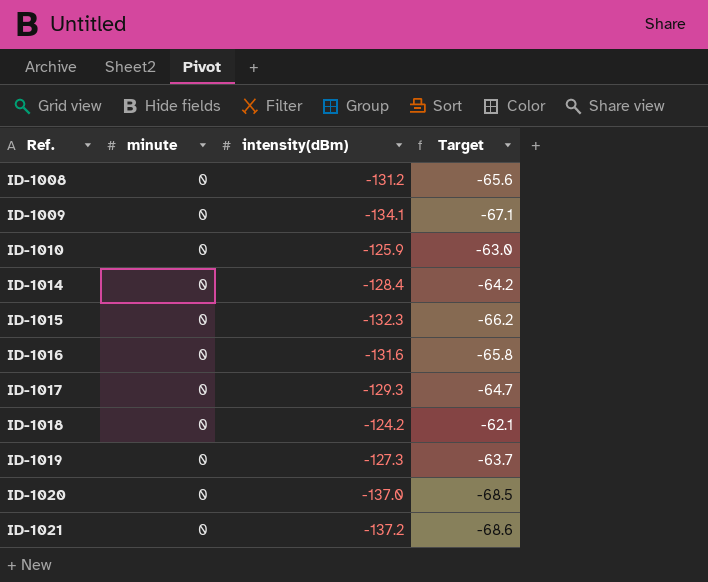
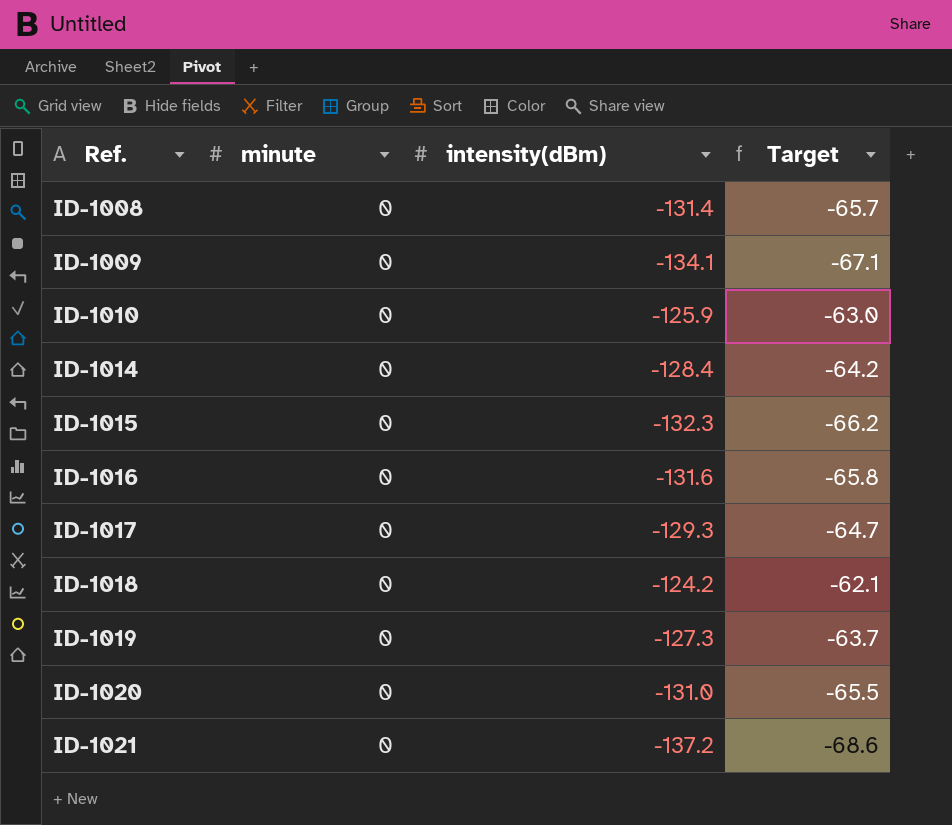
ID-1008 | intensity(dBm): -131.2 -> -131.4
ID-1008 | Target: -65.6 -> -65.7
ID-1020 | intensity(dBm): -137.0 -> -131.0
ID-1020 | Target: -68.5 -> -65.5

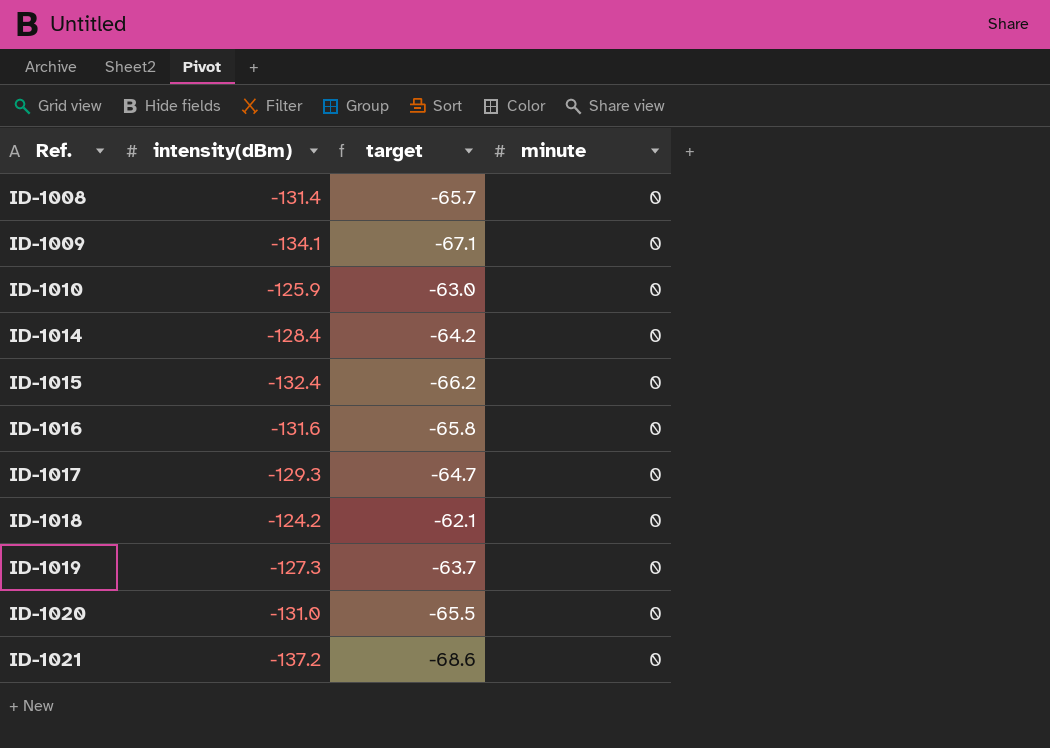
column name: Target -> target
column minute | position: 2 -> 4
ID-1015 | intensity(dBm): -132.3 -> -132.4

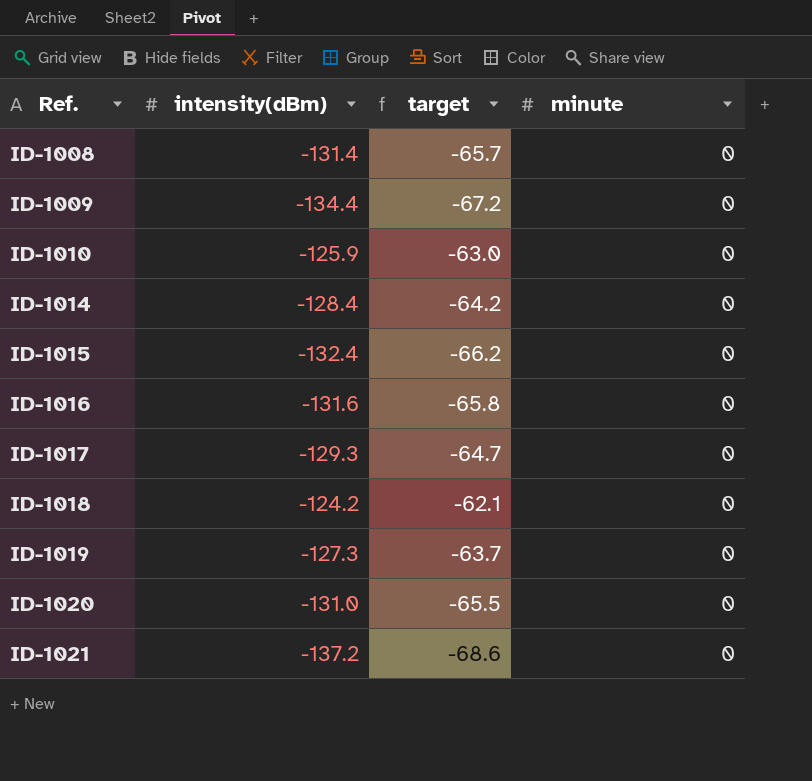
ID-1009 | intensity(dBm): -134.1 -> -134.4
ID-1009 | target: -67.1 -> -67.2

